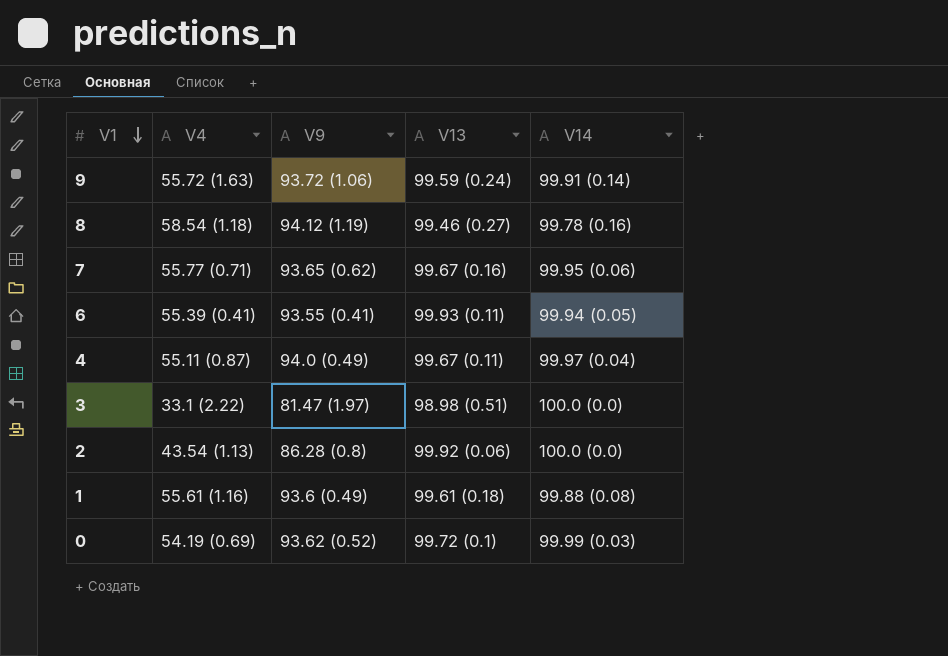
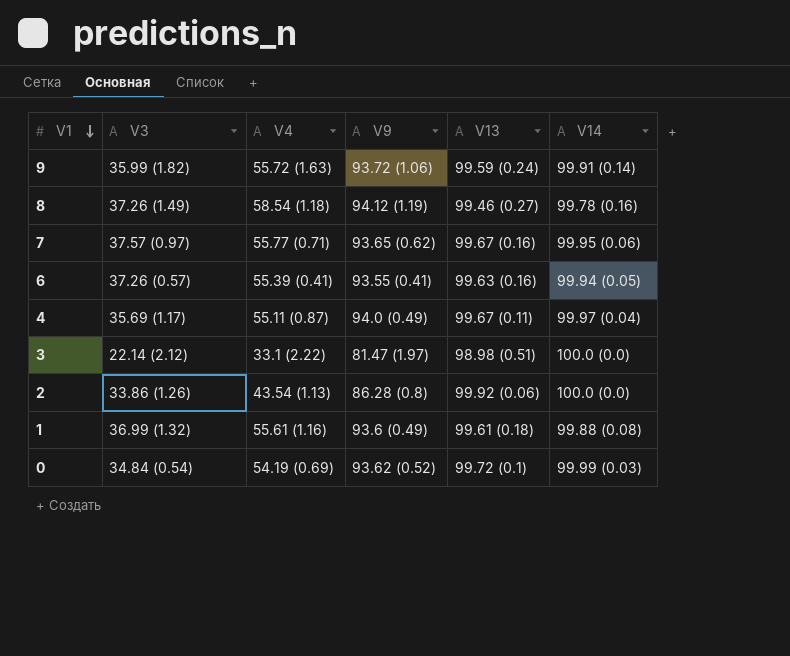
column V3 | position: none -> 2
6 | V13: 99.93 (0.11) -> 99.63 (0.16)

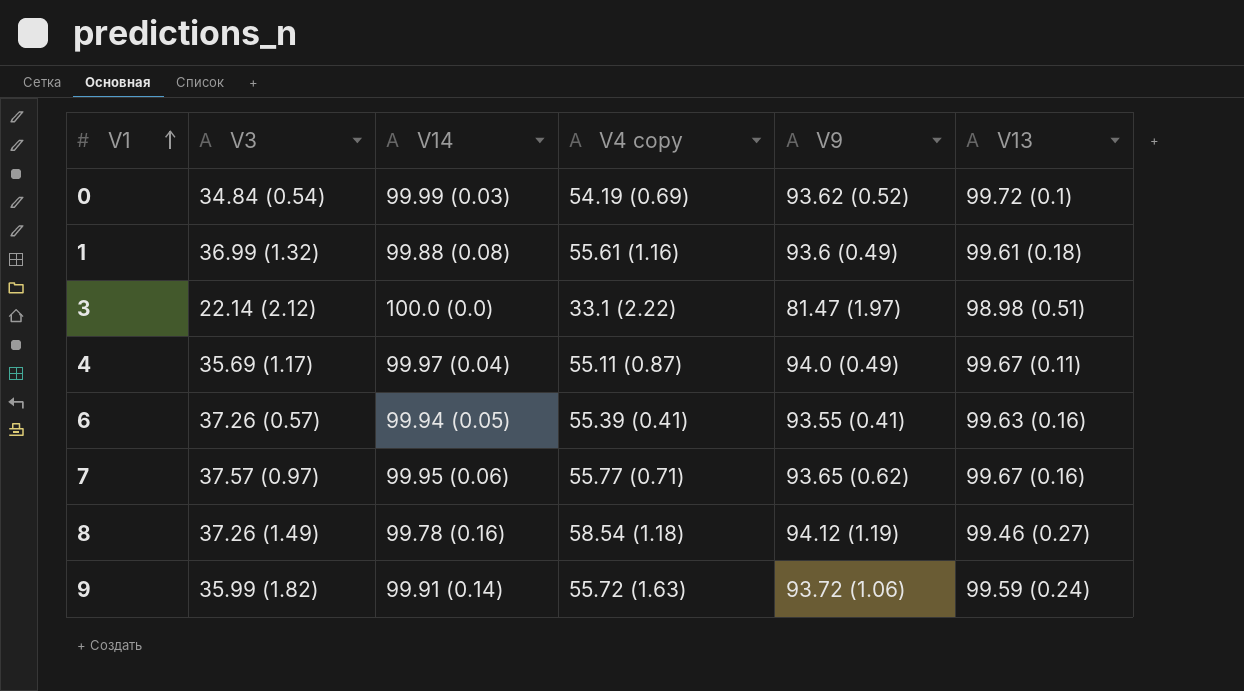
row order: V1 descending -> V1 ascending
column V14 | position: 6 -> 3
column name: V4 -> V4 copy
row 2: 33.86 (1.26) | 43.54 (1.13) | 86.28 (0.8) | 99.92 (0.06) | 100.0 (0.0) -> none

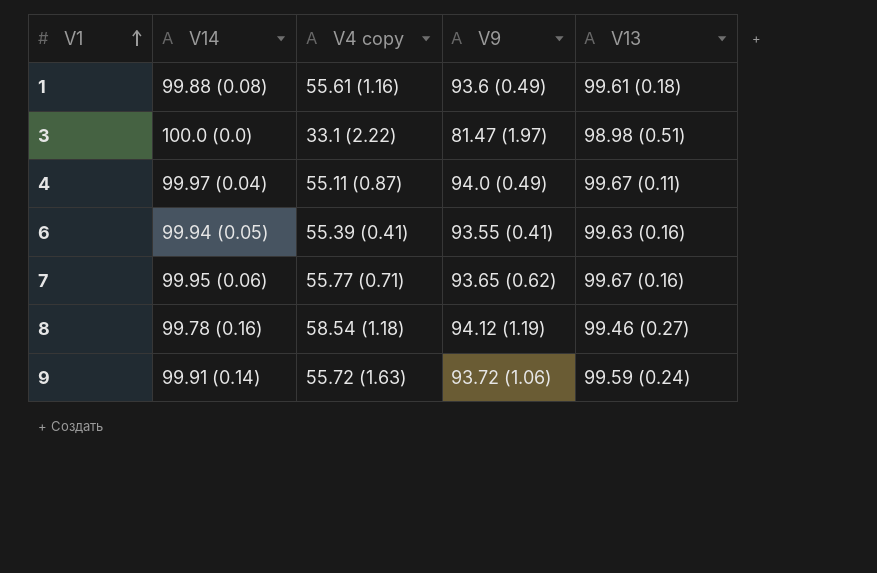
column V3 | position: 2 -> none
row 0: 34.84 (0.54) | 99.99 (0.03) | 54.19 (0.69) | 93.62 (0.52) | 99.72 (0.1) -> none

